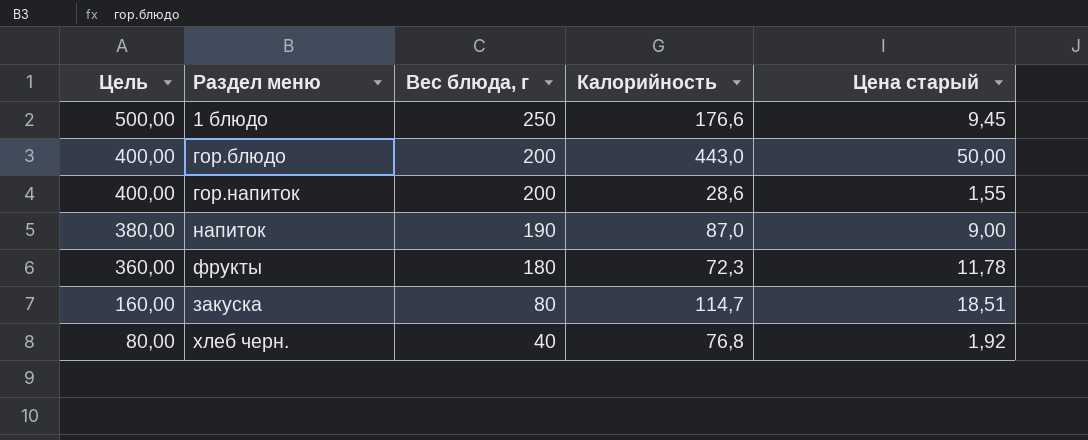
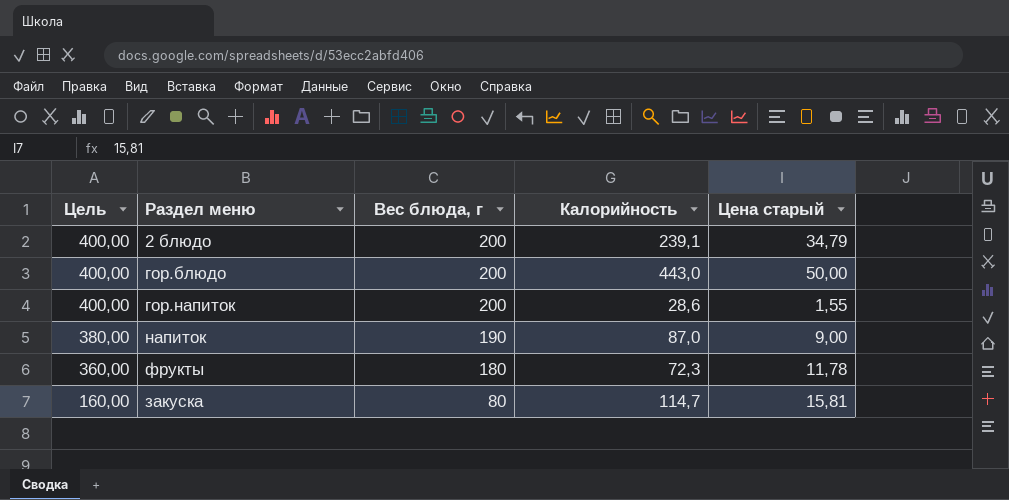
row 1 блюдо: 500,00 | 250 | 176,6 | 9,45 -> none
row хлеб черн.: 80,00 | 40 | 76,8 | 1,92 -> none
row 2 блюдо: none -> 400,00 | 200 | 239,1 | 34,79
закуска | Цена старый: 18,51 -> 15,81

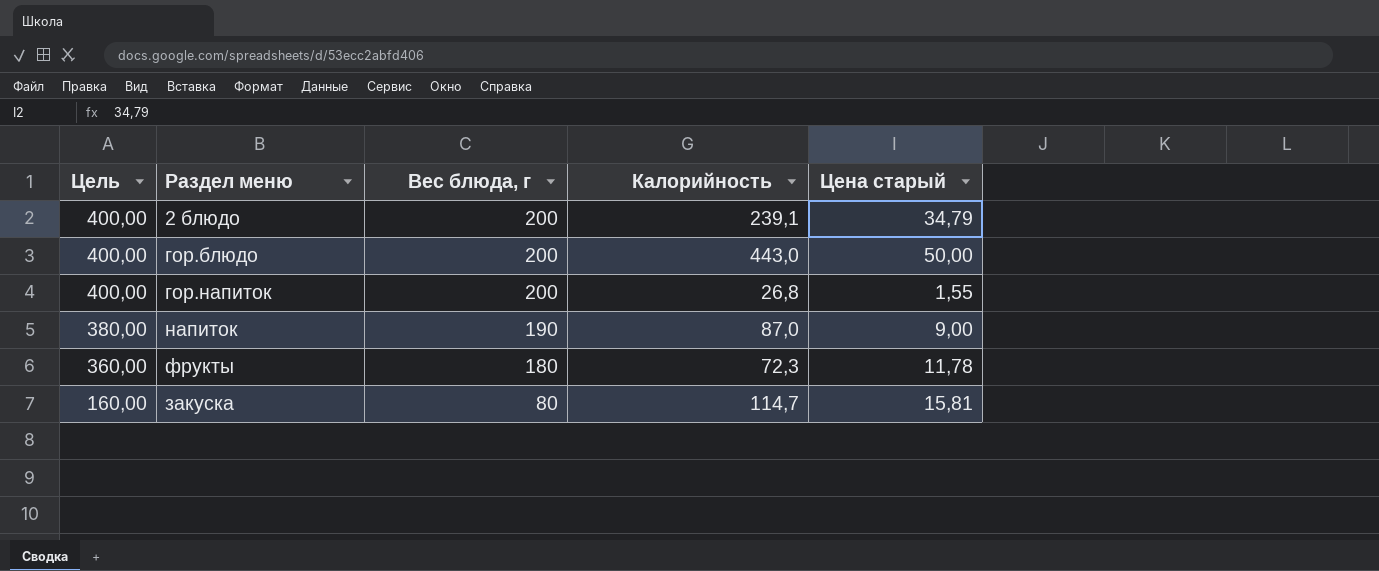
гор.напиток | Калорийность: 28,6 -> 26,8

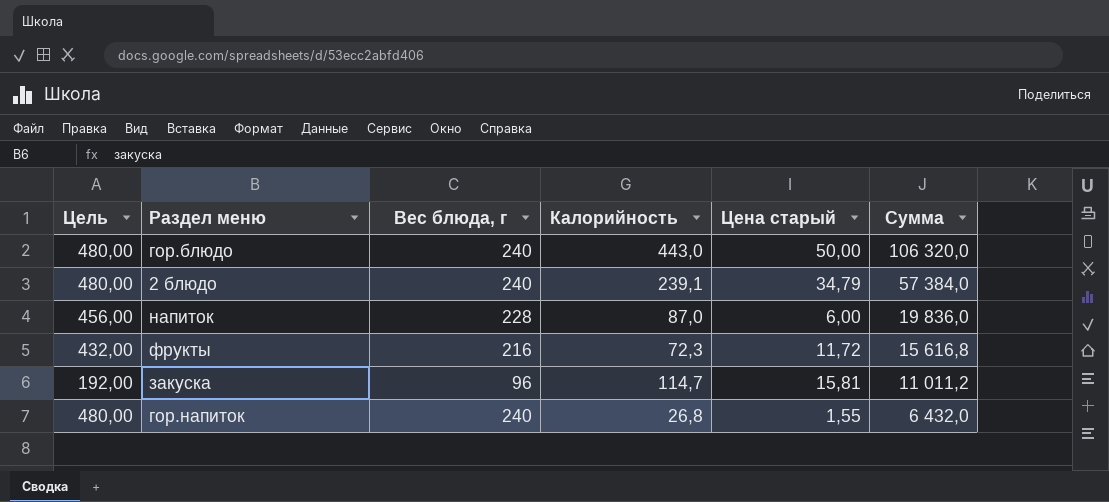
row order: Цель descending -> Сумма descending
column Сумма | formula: none -> [Вес блюда, г] * [Калорийность]
гор.блюдо | Цель: 400,00 -> 480,00
гор.блюдо | Вес блюда, г: 200 -> 240
2 блюдо | Цель: 400,00 -> 480,00
2 блюдо | Вес блюда, г: 200 -> 240
напиток | Цель: 380,00 -> 456,00
напиток | Вес блюда, г: 190 -> 228
напиток | Цена старый: 9,00 -> 6,00
фрукты | Цель: 360,00 -> 432,00
фрукты | Вес блюда, г: 180 -> 216
фрукты | Цена старый: 11,78 -> 11,72
закуска | Цель: 160,00 -> 192,00
закуска | Вес блюда, г: 80 -> 96
гор.напиток | Цель: 400,00 -> 480,00
гор.напиток | Вес блюда, г: 200 -> 240

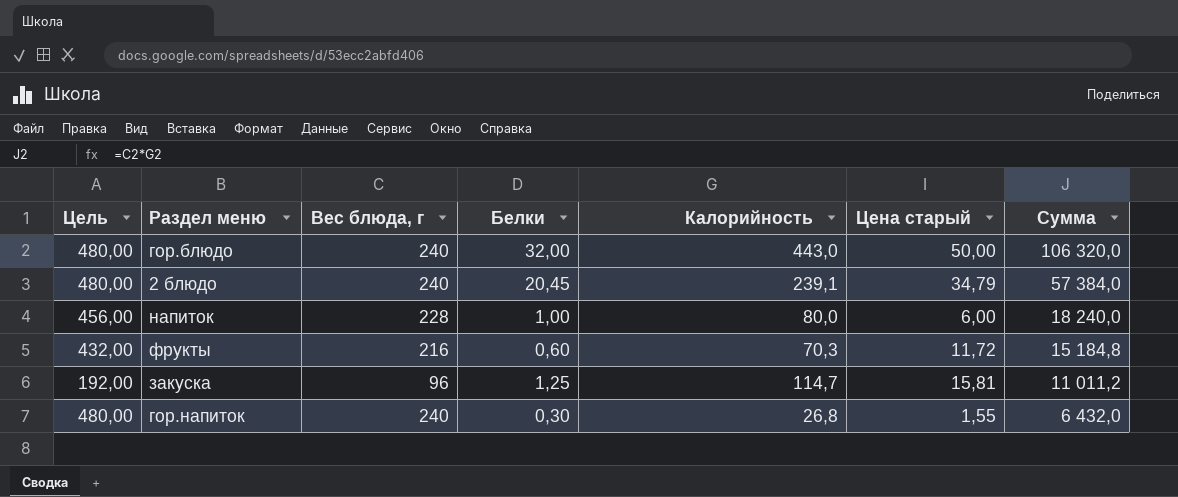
column Белки | position: none -> 4
напиток | Калорийность: 87,0 -> 80,0
напиток | Сумма: 19 836,0 -> 18 240,0
фрукты | Калорийность: 72,3 -> 70,3
фрукты | Сумма: 15 616,8 -> 15 184,8

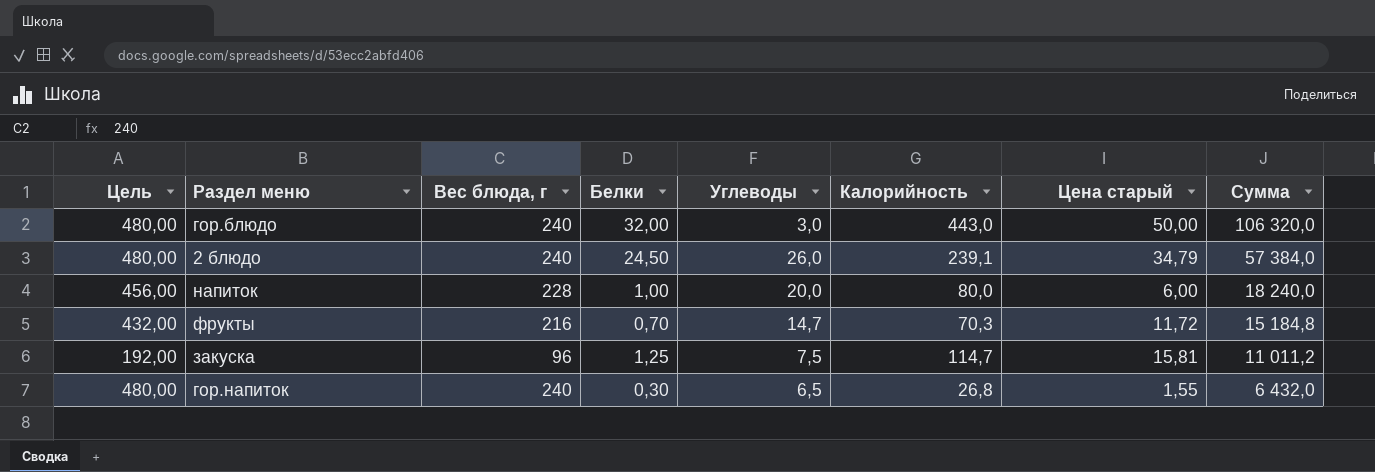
column Углеводы | position: none -> 5
2 блюдо | Белки: 20,45 -> 24,50
фрукты | Белки: 0,60 -> 0,70

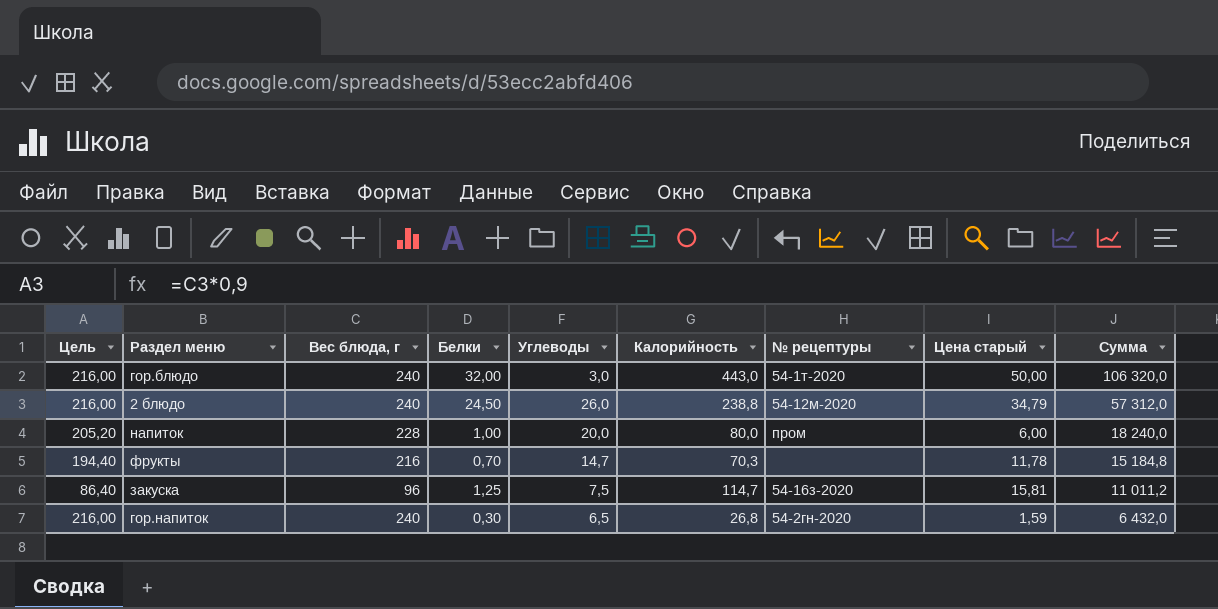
column Цель | formula: [Вес блюда, г] * 2 -> [Вес блюда, г] * 0,9
column № рецептуры | position: none -> 7
2 блюдо | Калорийность: 239,1 -> 238,8
2 блюдо | Сумма: 57 384,0 -> 57 312,0
фрукты | Цена старый: 11,72 -> 11,78
гор.напиток | Цена старый: 1,55 -> 1,59

